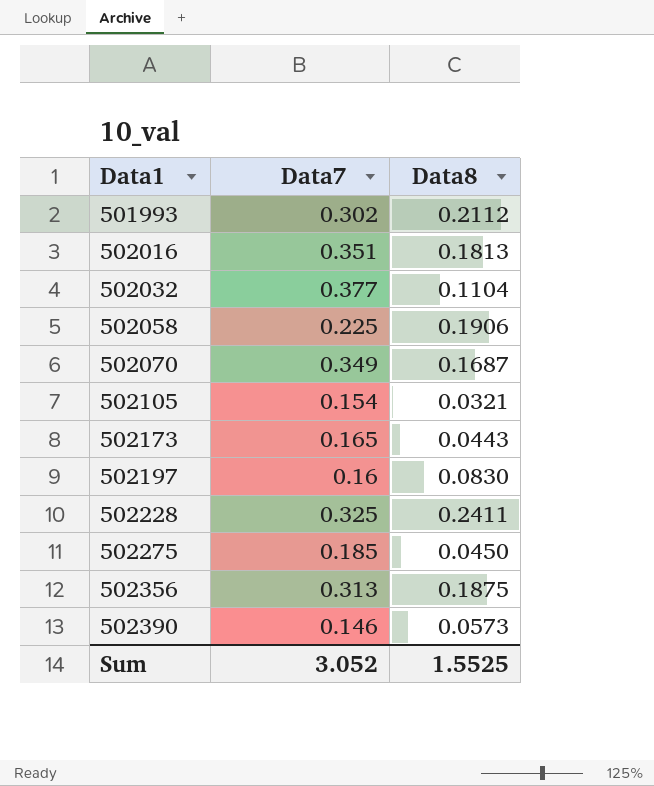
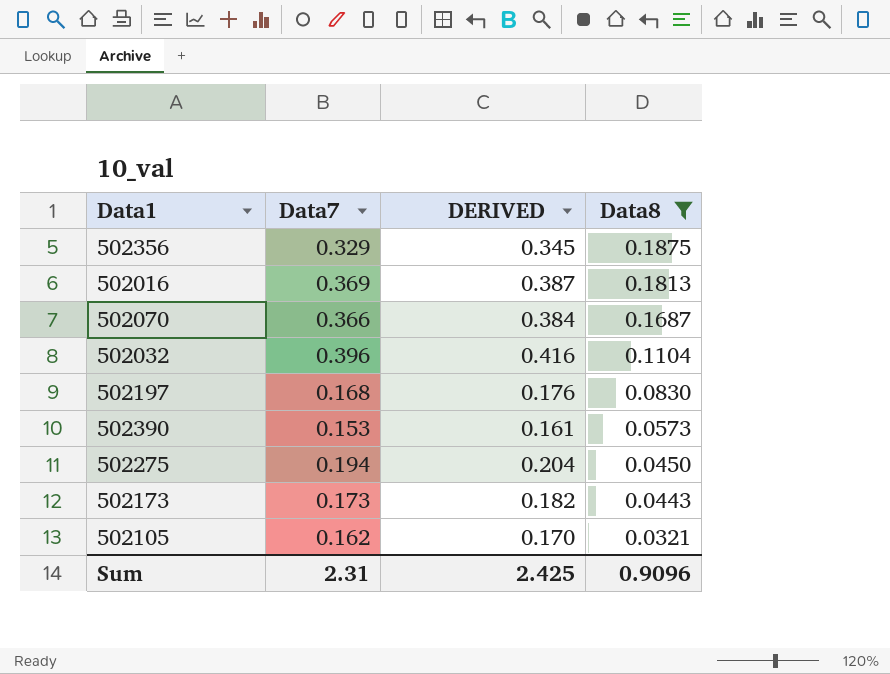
filter: none -> Data8 <= 0.1875
row order: Data1 ascending -> Data8 descending
column DERIVED | formula: none -> [Data7] * 1.05
502356 | Data7: 0.313 -> 0.329
502016 | Data7: 0.351 -> 0.369
502070 | Data7: 0.349 -> 0.366
502032 | Data7: 0.377 -> 0.396
502197 | Data7: 0.16 -> 0.168
502390 | Data7: 0.146 -> 0.153
502275 | Data7: 0.185 -> 0.194
502173 | Data7: 0.165 -> 0.173
502105 | Data7: 0.154 -> 0.162
Sum | Data7: 3.052 -> 2.31
Sum | Data8: 1.5525 -> 0.9096

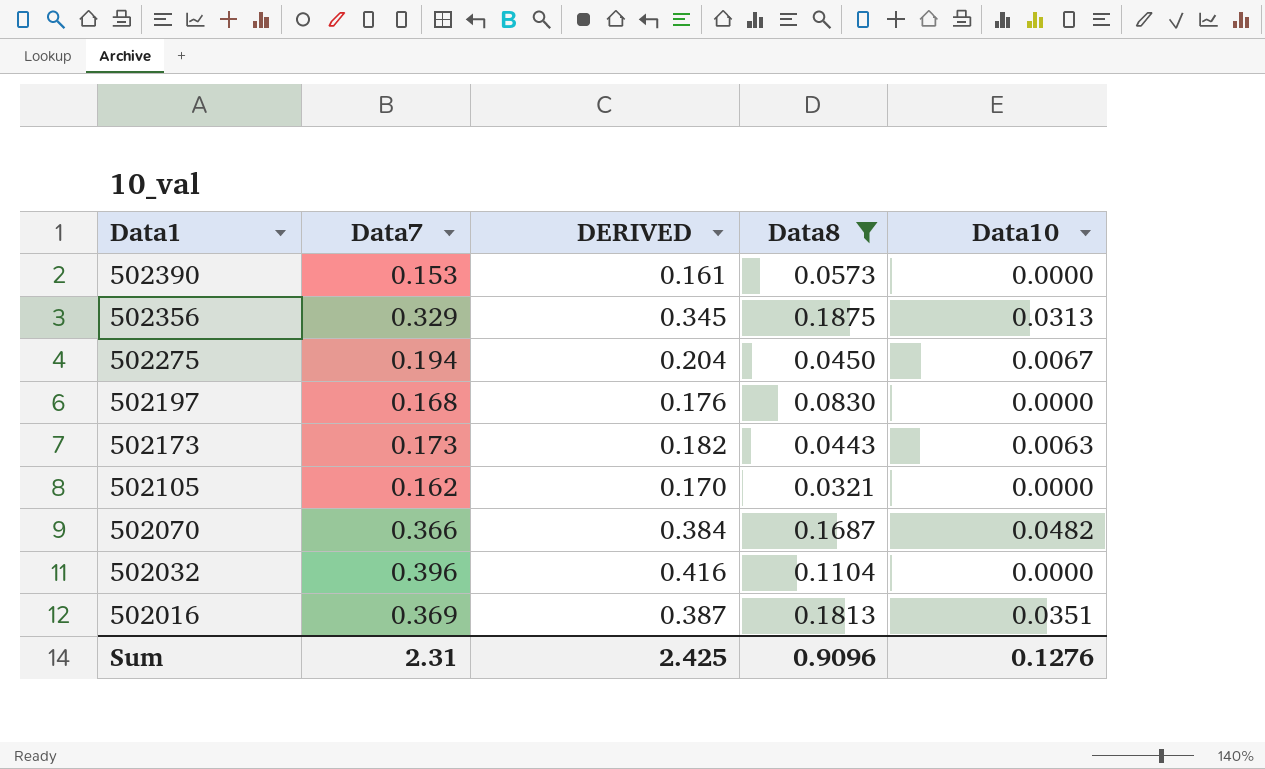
row order: Data8 descending -> Data1 descending
column Data10 | position: none -> 5

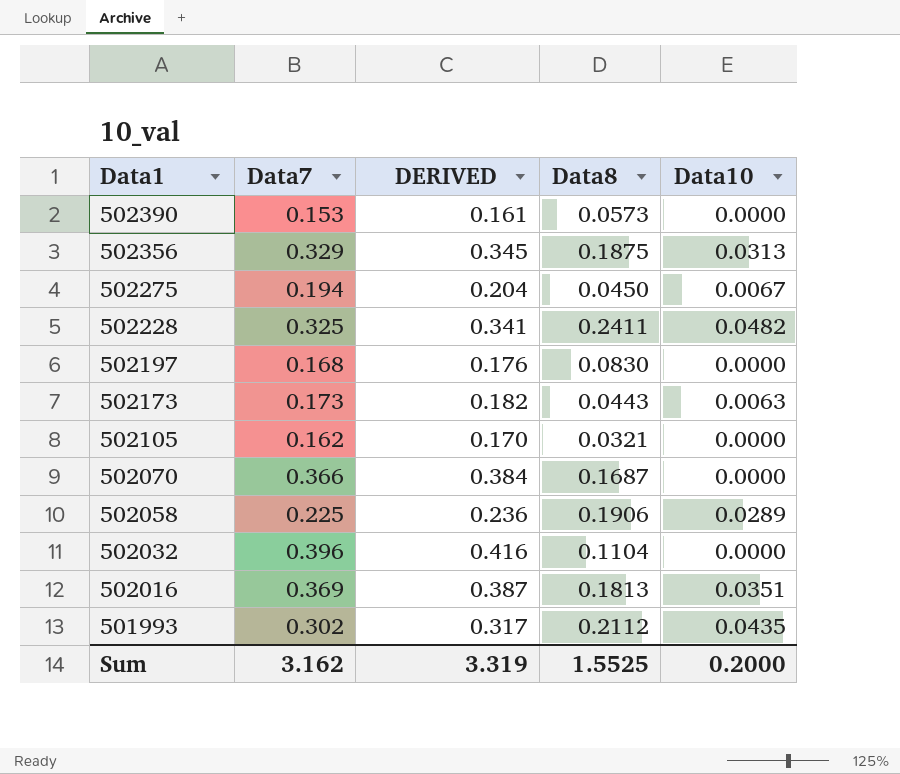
filter: Data8 <= 0.1875 -> none
502070 | Data10: 0.0482 -> 0.0000
Sum | Data7: 2.31 -> 3.162
Sum | DERIVED: 2.425 -> 3.319
Sum | Data8: 0.9096 -> 1.5525
Sum | Data10: 0.1276 -> 0.2000

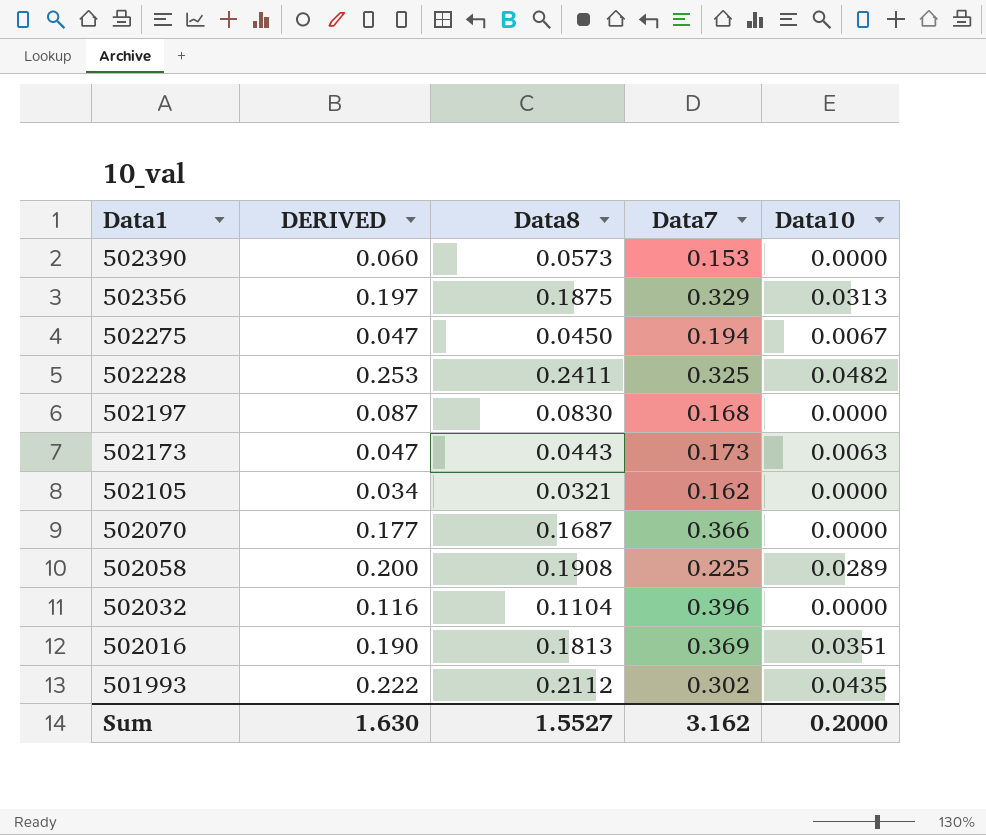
column DERIVED | formula: [Data7] * 1.05 -> [Data8] * 1.05
column Data7 | position: 2 -> 4
502058 | Data8: 0.1906 -> 0.1908
Sum | DERIVED: 3.319 -> 1.630
Sum | Data8: 1.5525 -> 1.5527

